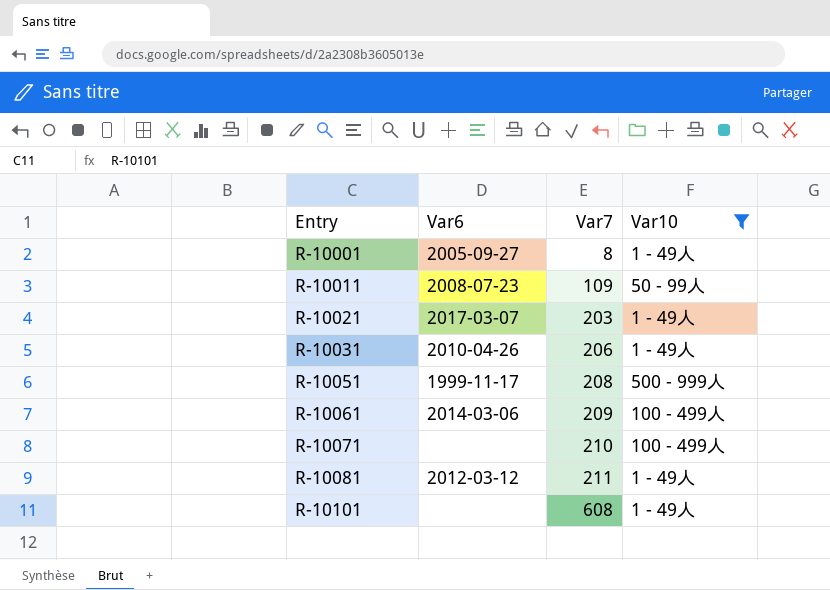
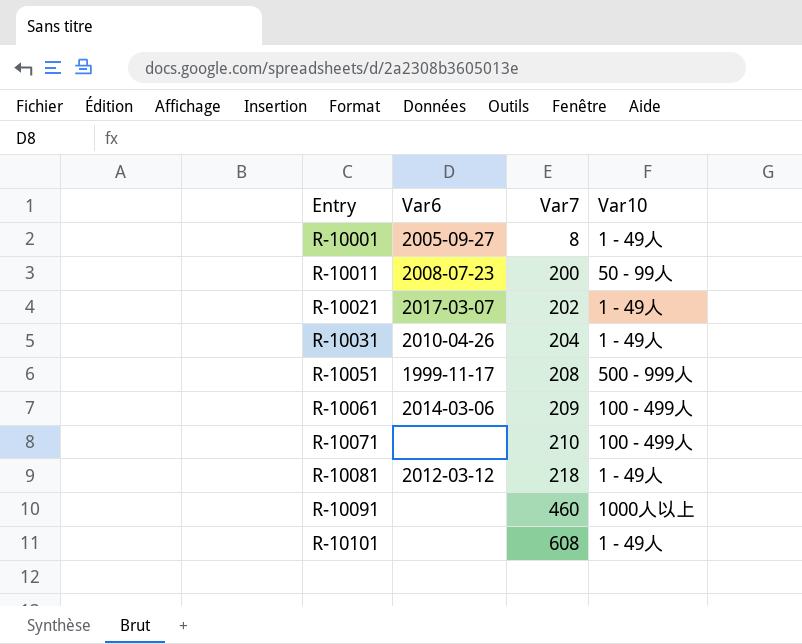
filter: Var10 != 1000人以上 -> none
R-10011 | Var7: 109 -> 200
R-10021 | Var7: 203 -> 202
R-10031 | Var7: 206 -> 204
R-10081 | Var7: 211 -> 218

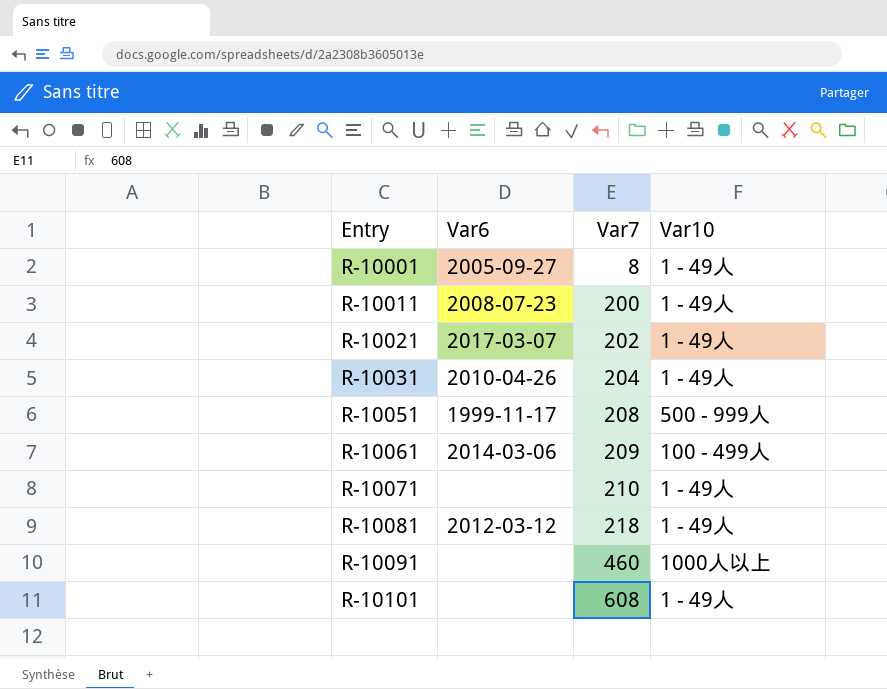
R-10011 | Var10: 50 - 99人 -> 1 - 49人
R-10071 | Var10: 100 - 499人 -> 1 - 49人

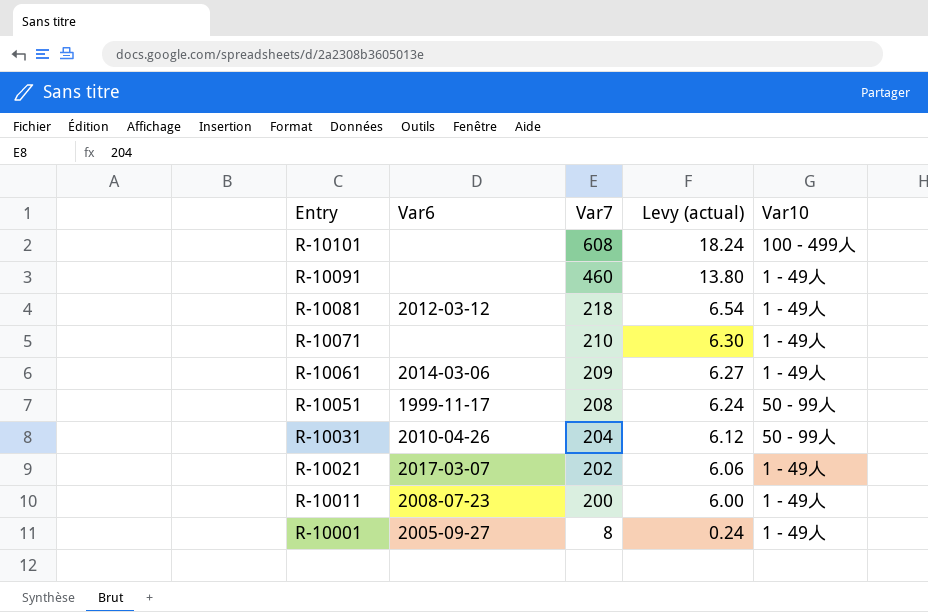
row order: Entry ascending -> Entry descending
column Levy (actual) | formula: none -> [Var7] * 0.03
R-10101 | Var10: 1 - 49人 -> 100 - 499人
R-10091 | Var10: 1000人以上 -> 1 - 49人
R-10061 | Var10: 100 - 499人 -> 1 - 49人
R-10051 | Var10: 500 - 999人 -> 50 - 99人
R-10031 | Var10: 1 - 49人 -> 50 - 99人

